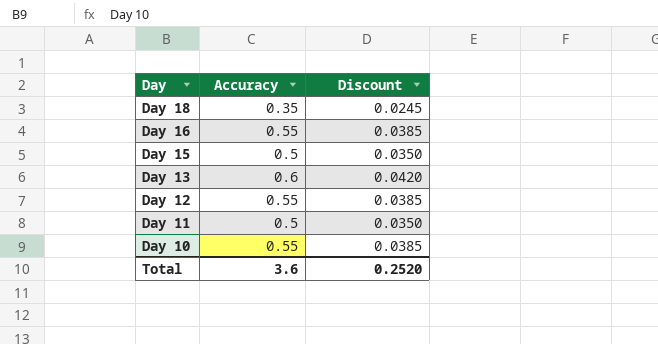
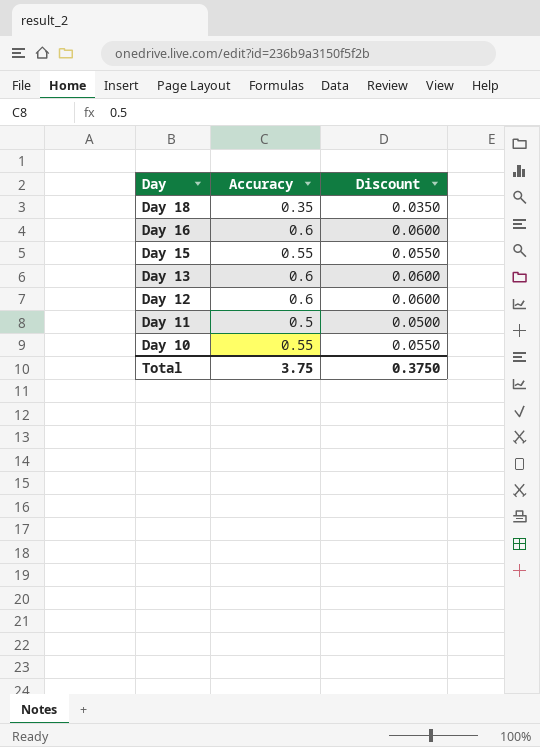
column Discount | formula: [Accuracy] * 0.07 -> [Accuracy] * 0.1
Day 16 | Accuracy: 0.55 -> 0.6
Day 15 | Accuracy: 0.5 -> 0.55
Day 12 | Accuracy: 0.55 -> 0.6
Total | Accuracy: 3.6 -> 3.75
Total | Discount: 0.2520 -> 0.3750

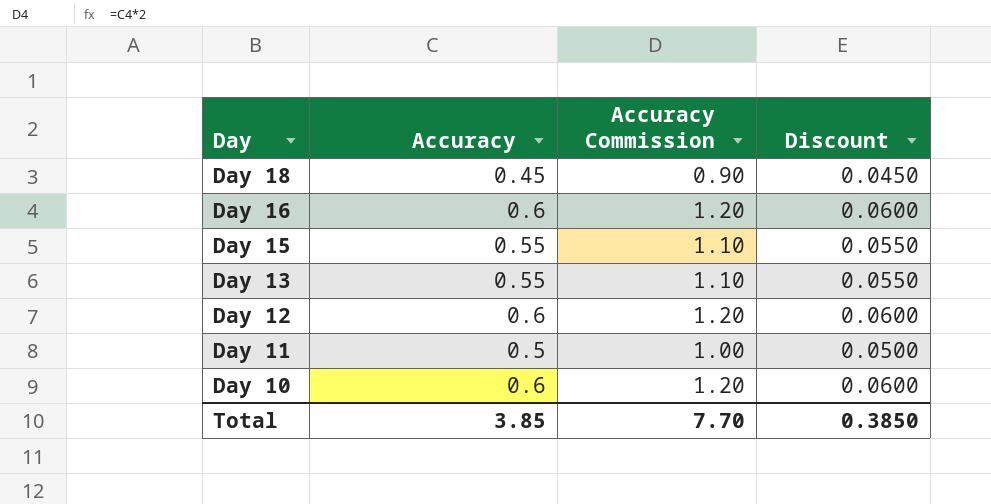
column Accuracy Commission | formula: none -> [Accuracy] * 2
Day 18 | Accuracy: 0.35 -> 0.45
Day 18 | Discount: 0.0350 -> 0.0450
Day 13 | Accuracy: 0.6 -> 0.55
Day 13 | Discount: 0.0600 -> 0.0550
Day 10 | Accuracy: 0.55 -> 0.6
Day 10 | Discount: 0.0550 -> 0.0600
Total | Accuracy: 3.75 -> 3.85
Total | Discount: 0.3750 -> 0.3850

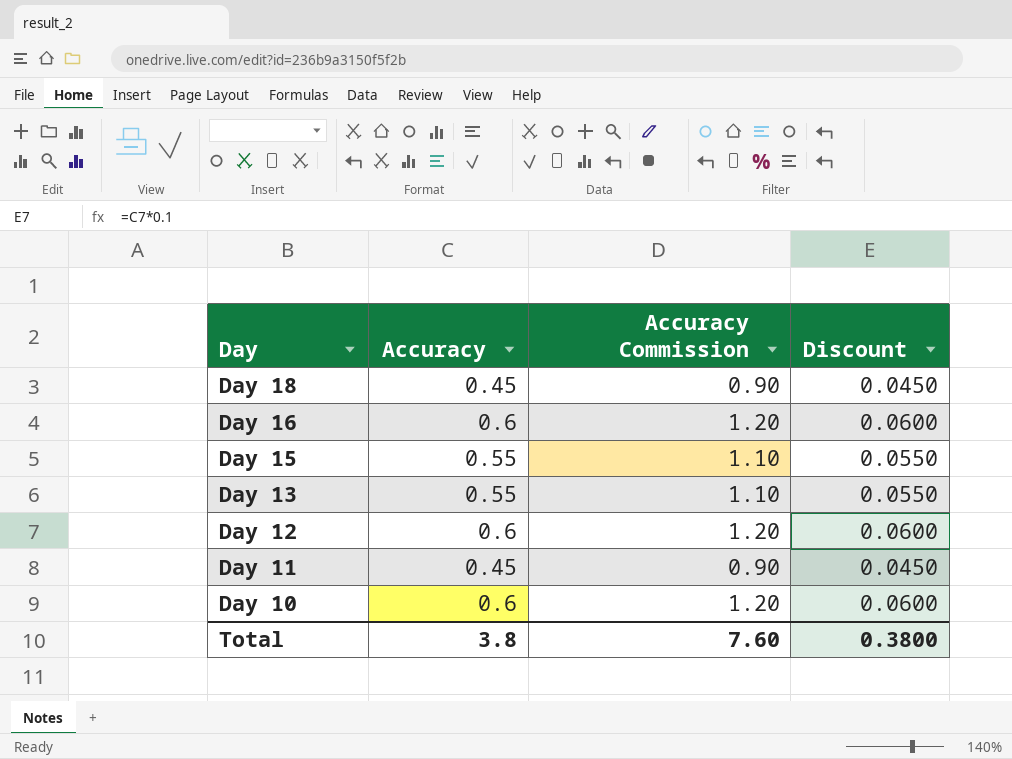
Day 11 | Accuracy: 0.5 -> 0.45
Day 11 | Accuracy Commission: 1.00 -> 0.90
Day 11 | Discount: 0.0500 -> 0.0450
Total | Accuracy: 3.85 -> 3.8
Total | Accuracy Commission: 7.70 -> 7.60
Total | Discount: 0.3850 -> 0.3800

